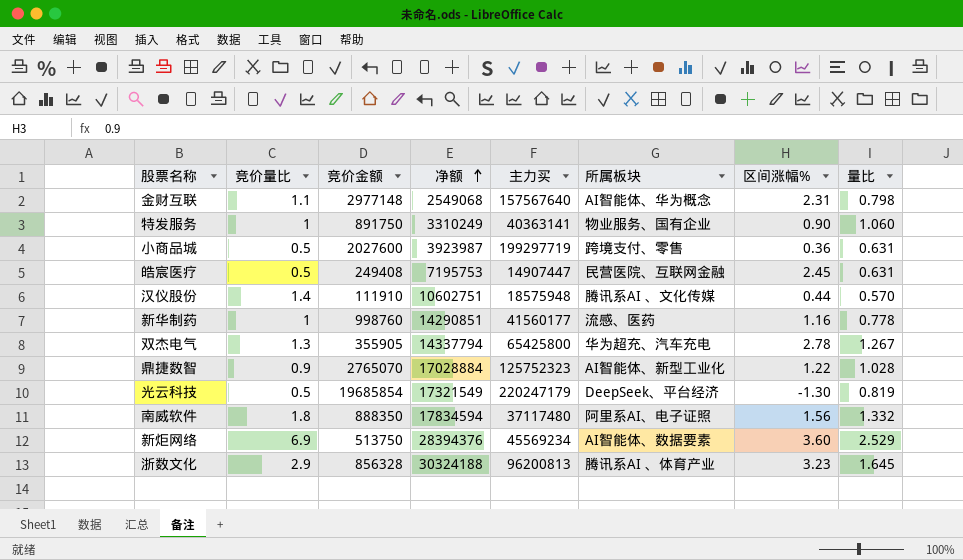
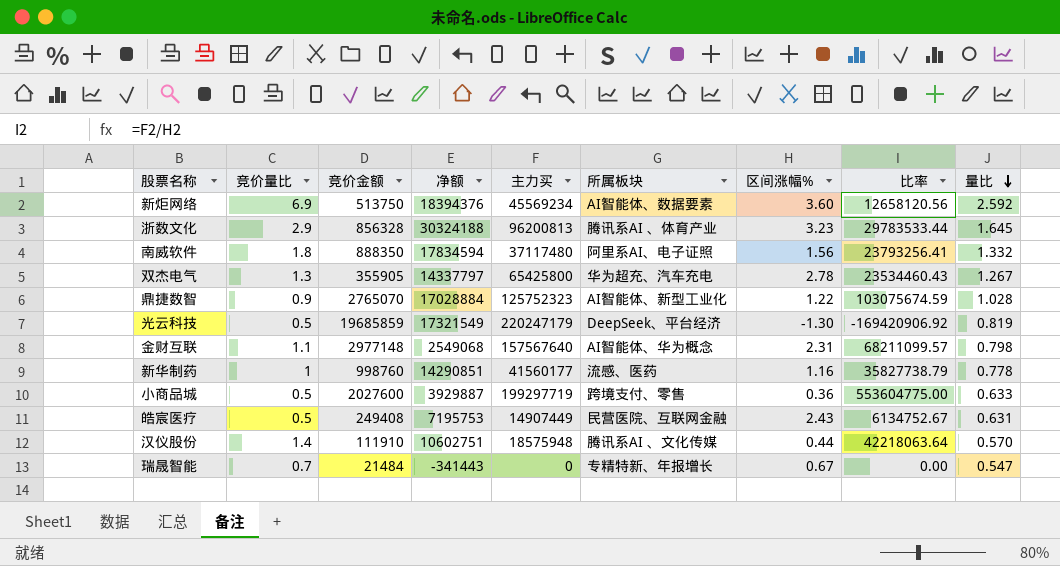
row order: 净额 ascending -> 量比 descending
column 比率 | formula: none -> [主力买] / [区间涨幅%]
row 特发服务: 1 | 891750 | 3310249 | 40363141 | 物业服务、国有企业 | 0.90 | 1.060 -> none
新炬网络 | 净额: 28394376 -> 18394376
新炬网络 | 量比: 2.529 -> 2.592
双杰电气 | 净额: 14337794 -> 14337797
光云科技 | 竞价金额: 19685854 -> 19685859
小商品城 | 净额: 3923987 -> 3929887
小商品城 | 量比: 0.631 -> 0.633
皓宸医疗 | 主力买: 14907447 -> 14907449
皓宸医疗 | 区间涨幅%: 2.45 -> 2.43
row 瑞晟智能: none -> 0.7 | 21484 | -341443 | 0 | 专精特新、年报增长 | 0.67 | 0.00 | 0.547

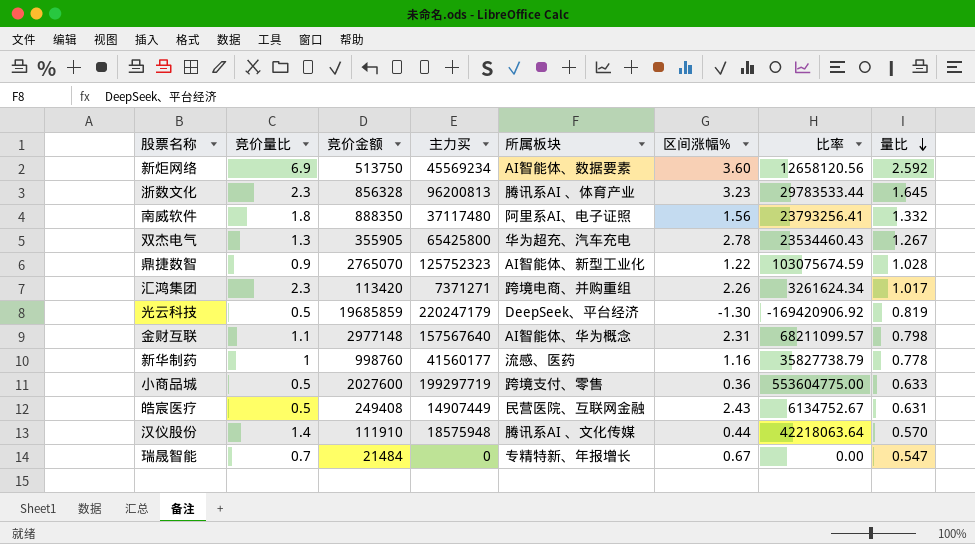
column 净额 | position: 4 -> none
浙数文化 | 竞价量比: 2.9 -> 2.3
row 汇鸿集团: none -> 2.3 | 113420 | 7371271 | 跨境电商、并购重组 | 2.26 | 3261624.34 | 1.017

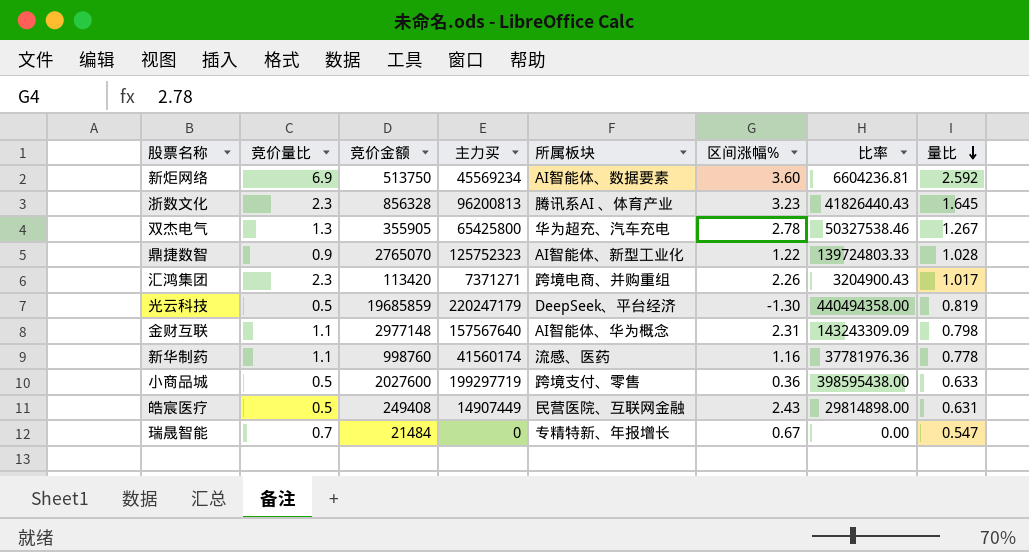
column 比率 | formula: [主力买] / [区间涨幅%] -> [主力买] / [竞价量比]
row 南威软件: 1.8 | 888350 | 37117480 | 阿里系AI、电子证照 | 1.56 | 23793256.41 | 1.332 -> none
row 汉仪股份: 1.4 | 111910 | 18575948 | 腾讯系AI 、文化传媒 | 0.44 | 42218063.64 | 0.570 -> none
新华制药 | 竞价量比: 1 -> 1.1
新华制药 | 主力买: 41560177 -> 41560174

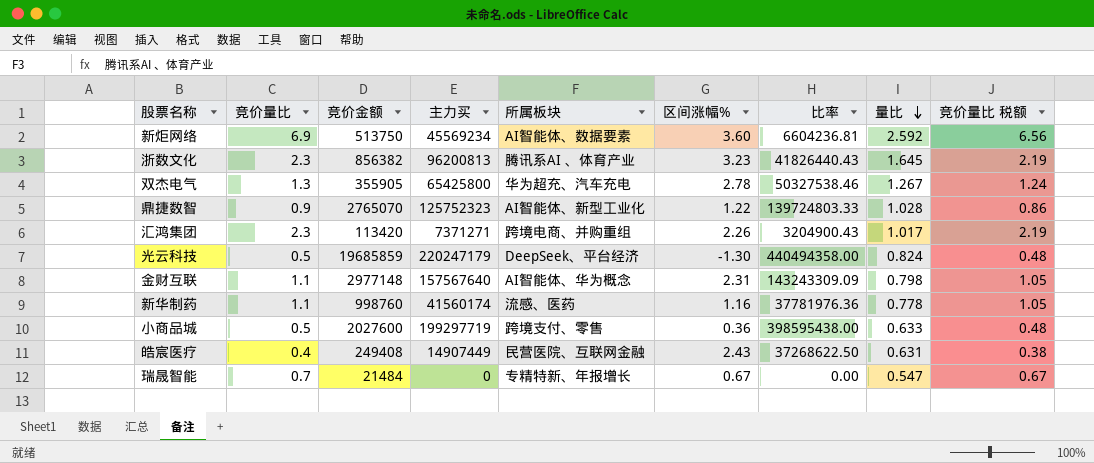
column 竞价量比 税额 | formula: none -> [竞价量比] * 0.95
浙数文化 | 竞价金额: 856328 -> 856382
光云科技 | 量比: 0.819 -> 0.824
皓宸医疗 | 竞价量比: 0.5 -> 0.4
皓宸医疗 | 比率: 29814898.00 -> 37268622.50

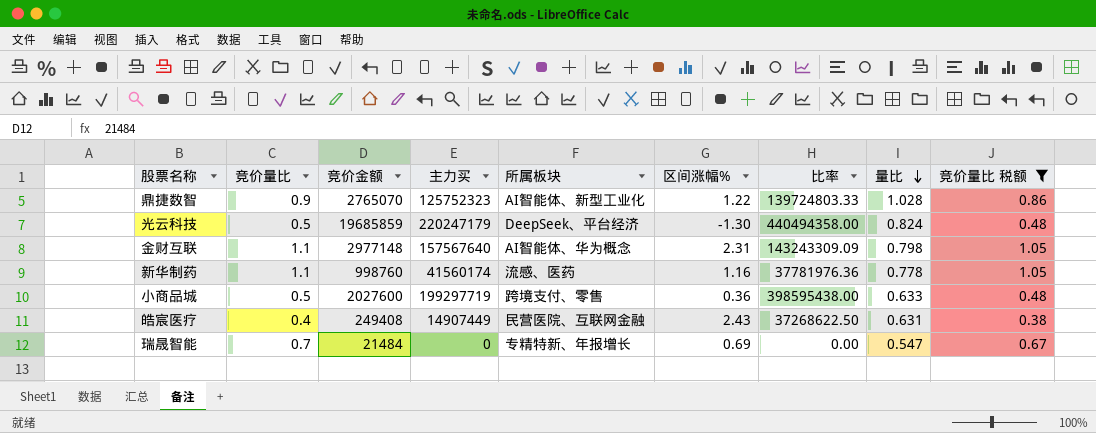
filter: none -> 竞价量比 税额 <= 1.05
瑞晟智能 | 区间涨幅%: 0.67 -> 0.69

